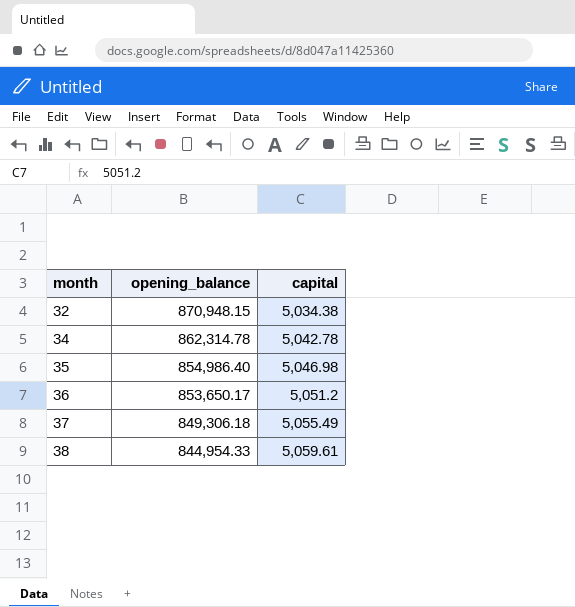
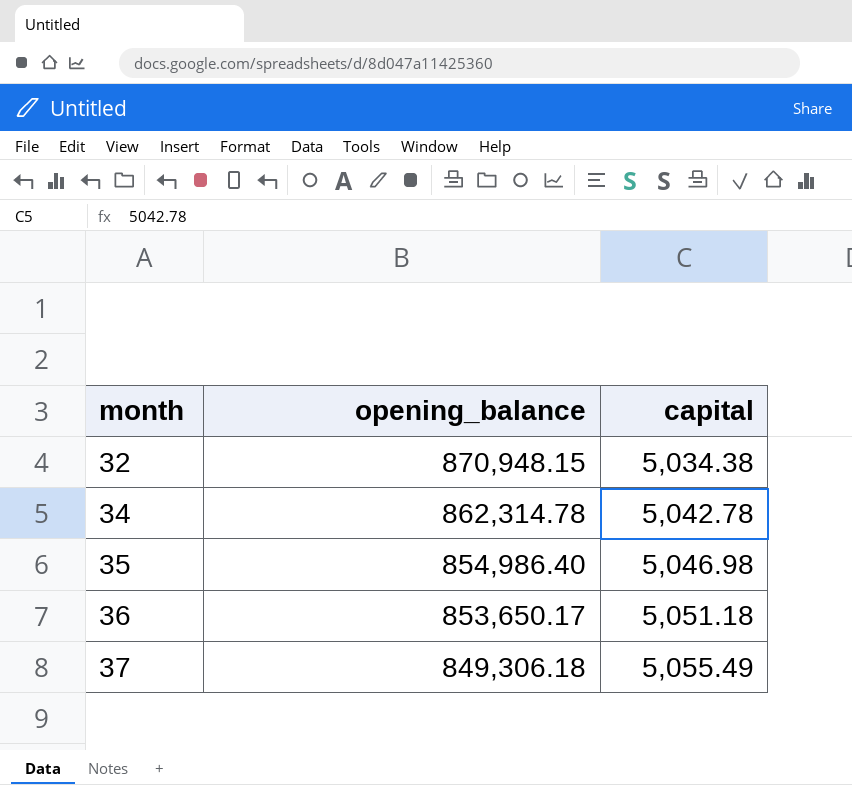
row 38: 844,954.33 | 5,059.61 -> none
36 | capital: 5,051.2 -> 5,051.18

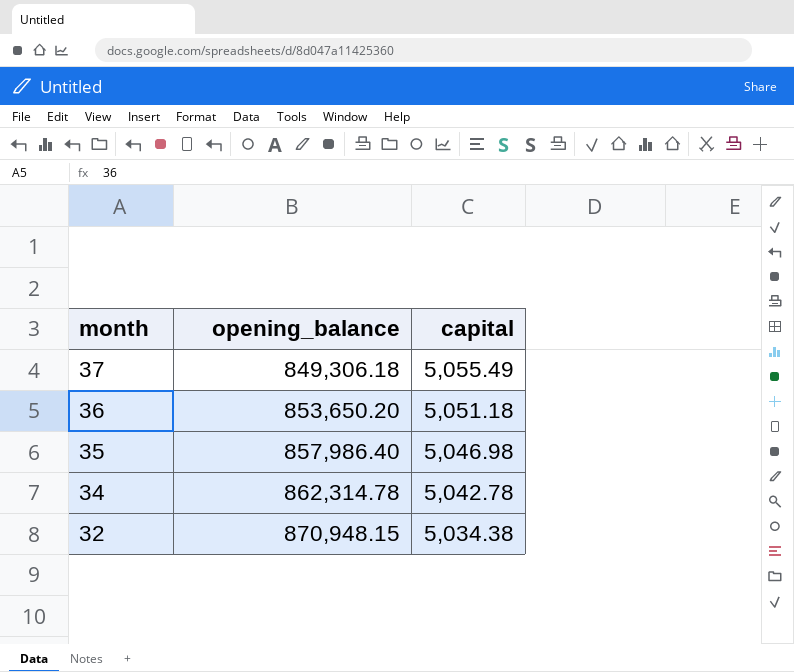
row order: month ascending -> month descending
36 | opening_balance: 853,650.17 -> 853,650.20
35 | opening_balance: 854,986.40 -> 857,986.40

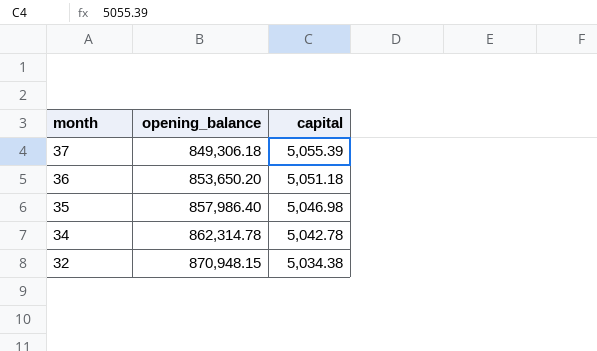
37 | capital: 5,055.49 -> 5,055.39

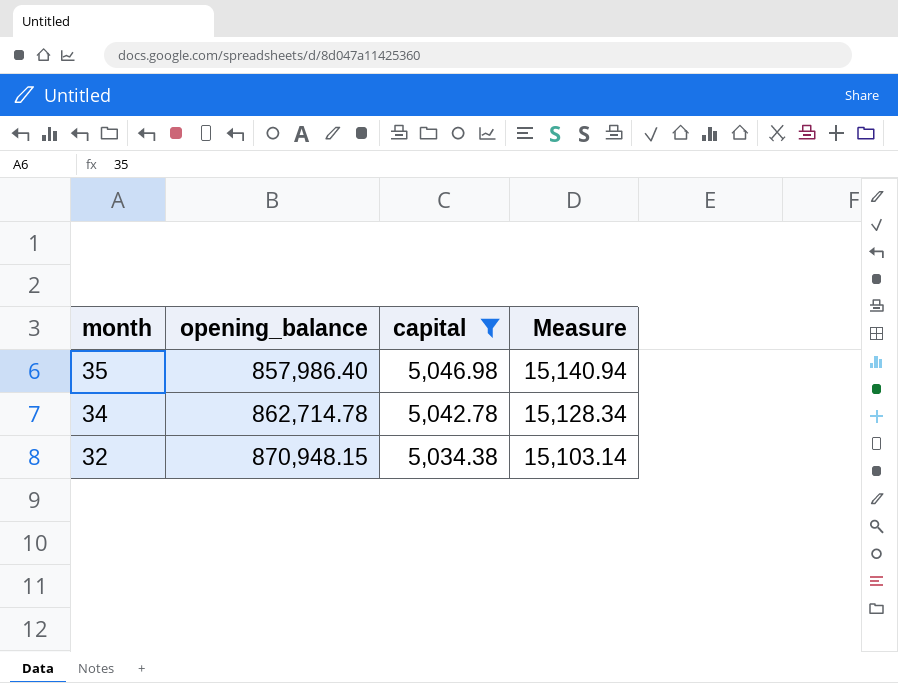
filter: none -> capital <= 5,046.98
column Measure | formula: none -> [capital] * 3
34 | opening_balance: 862,314.78 -> 862,714.78

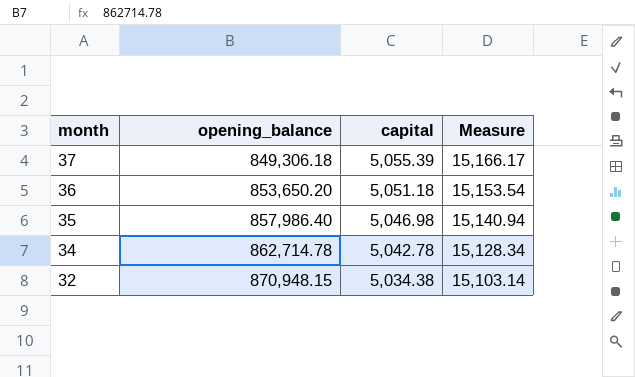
filter: capital <= 5,046.98 -> none

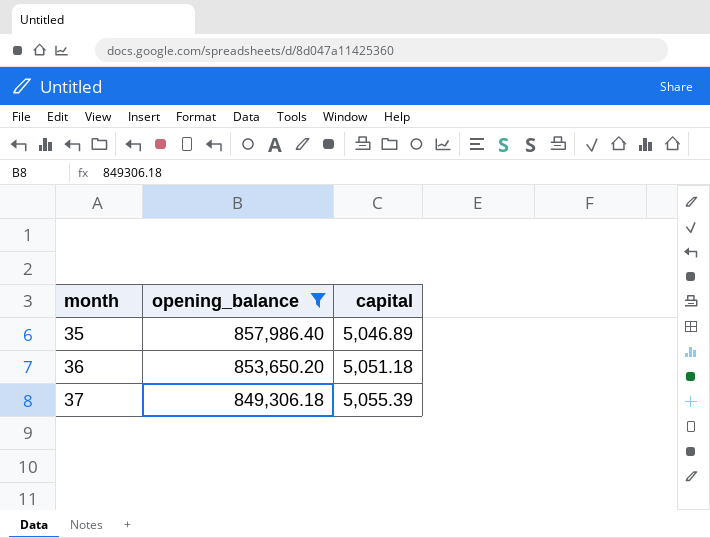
filter: none -> opening_balance <= 857,986.40
row order: month descending -> month ascending
column Measure | formula: [capital] * 3 -> none
35 | capital: 5,046.98 -> 5,046.89

